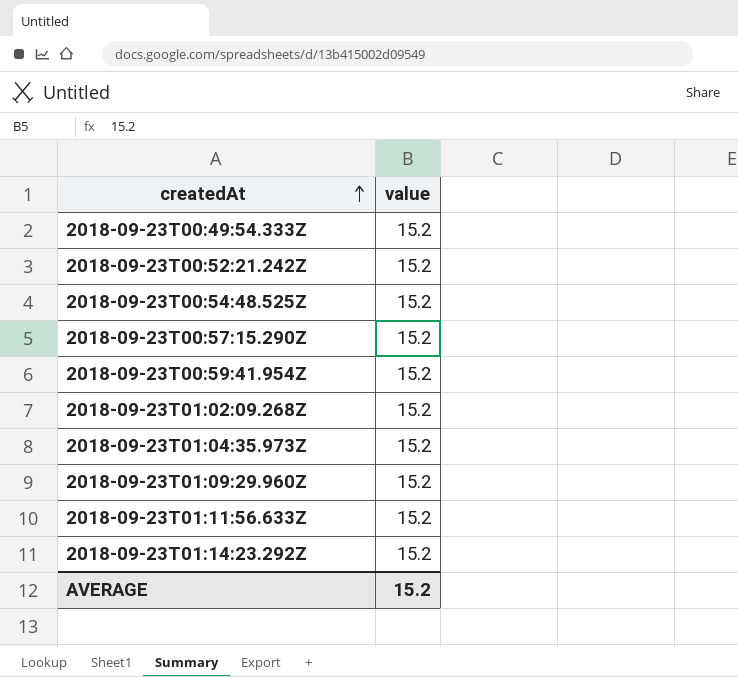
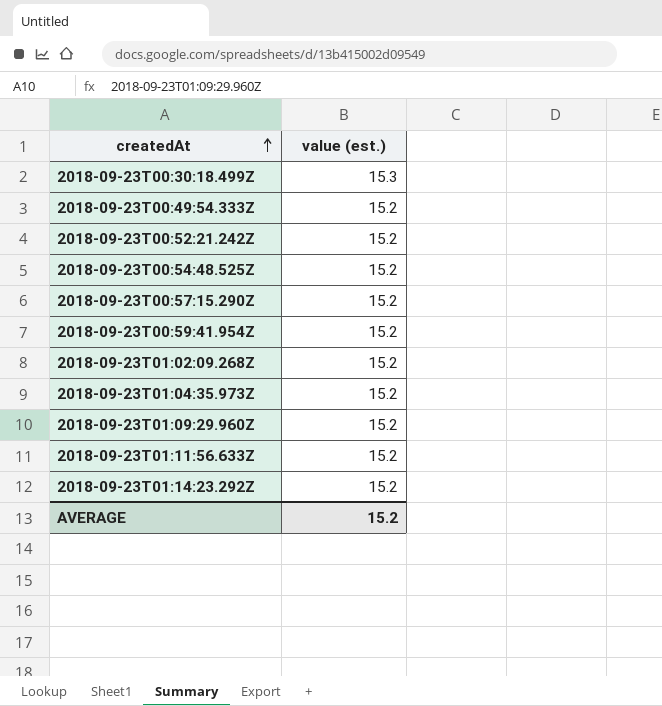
column name: value -> value (est.)
row 2018-09-23T00:30:18.499Z: none -> 15.3

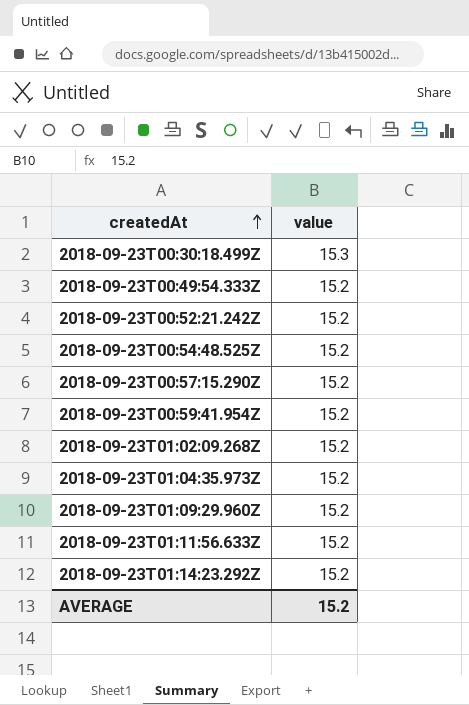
column name: value (est.) -> value

